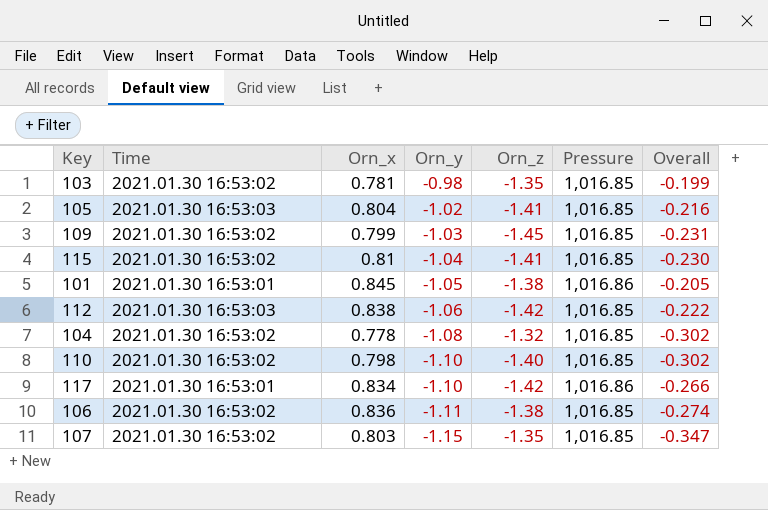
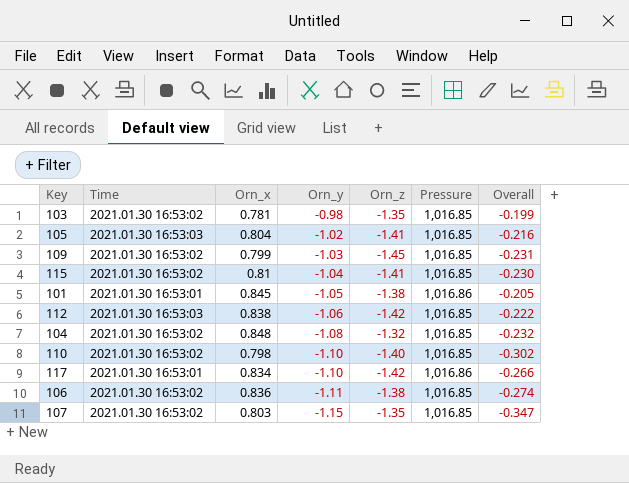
104 | Orn_x: 0.778 -> 0.848
104 | Overall: -0.302 -> -0.232

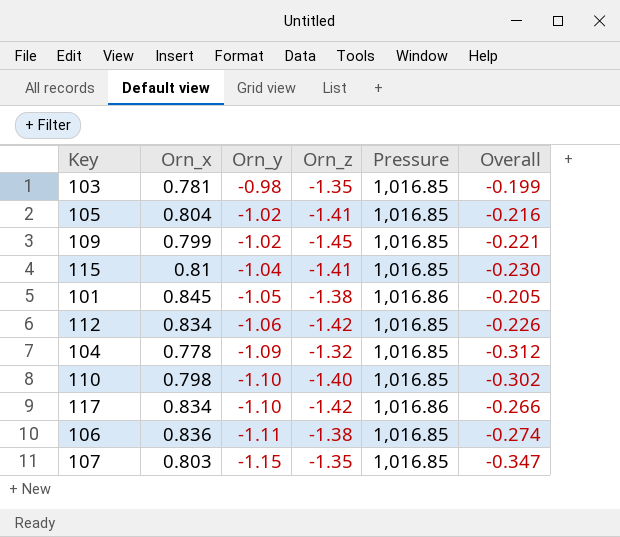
column Time | position: 2 -> none
109 | Orn_y: -1.03 -> -1.02
109 | Overall: -0.231 -> -0.221
112 | Orn_x: 0.838 -> 0.834
112 | Overall: -0.222 -> -0.226
104 | Orn_x: 0.848 -> 0.778
104 | Orn_y: -1.08 -> -1.09
104 | Overall: -0.232 -> -0.312

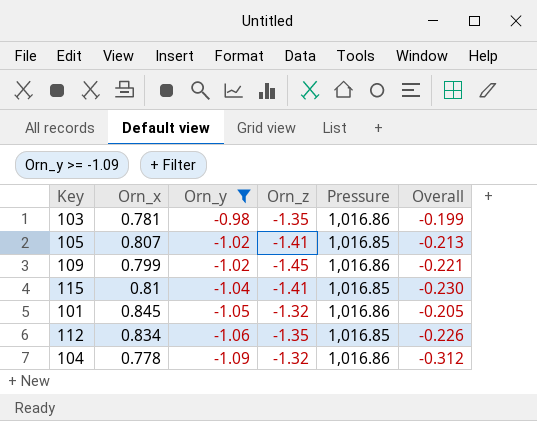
filter: none -> Orn_y >= -1.09
103 | Pressure: 1,016.85 -> 1,016.86
105 | Orn_x: 0.804 -> 0.807
105 | Overall: -0.216 -> -0.213
109 | Pressure: 1,016.85 -> 1,016.86
101 | Orn_z: -1.38 -> -1.32
112 | Orn_z: -1.42 -> -1.35
104 | Pressure: 1,016.85 -> 1,016.86

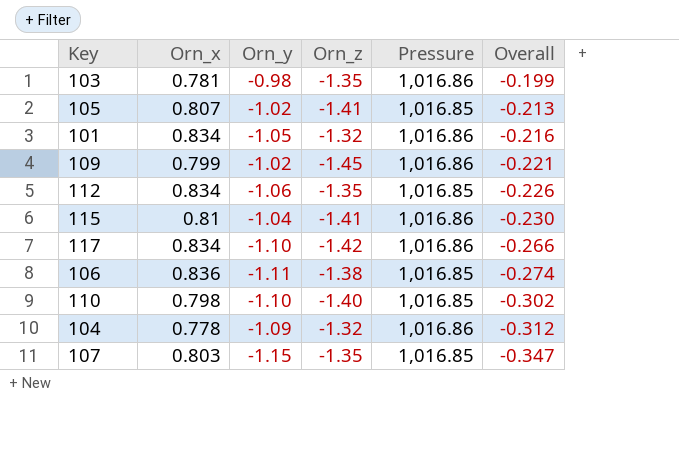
filter: Orn_y >= -1.09 -> none
row order: Orn_y descending -> Overall descending
101 | Orn_x: 0.845 -> 0.834
101 | Overall: -0.205 -> -0.216
115 | Pressure: 1,016.85 -> 1,016.86

